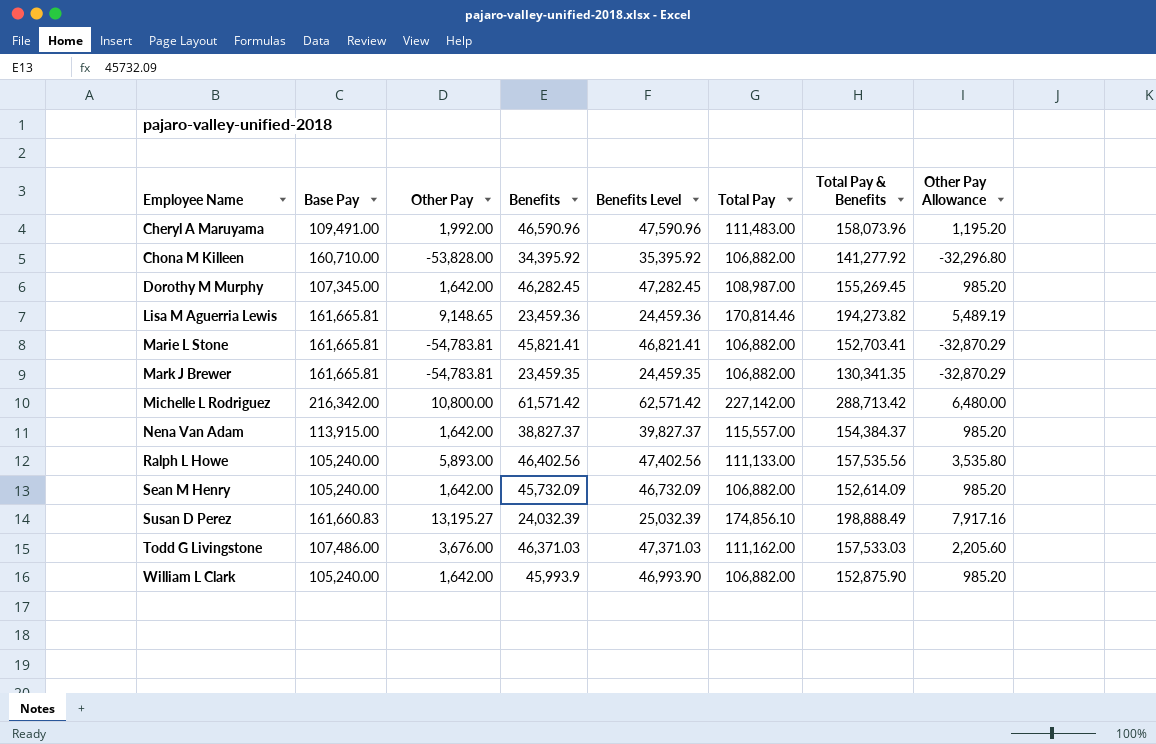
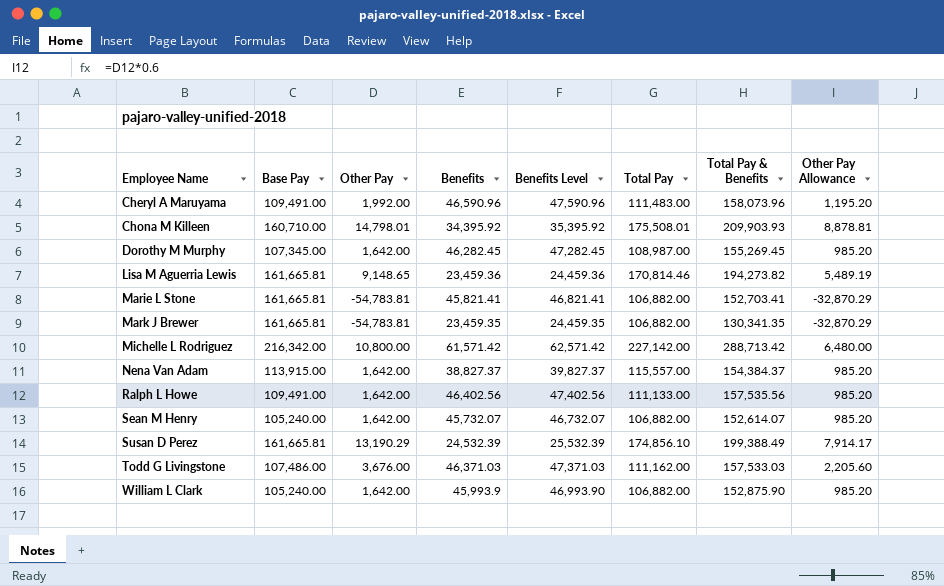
Chona M Killeen | Other Pay: -53,828.00 -> 14,798.01
Chona M Killeen | Total Pay: 106,882.00 -> 175,508.01
Chona M Killeen | Total Pay & Benefits: 141,277.92 -> 209,903.93
Chona M Killeen | Other Pay Allowance: -32,296.80 -> 8,878.81
Ralph L Howe | Base Pay: 105,240.00 -> 109,491.00
Ralph L Howe | Other Pay: 5,893.00 -> 1,642.00
Ralph L Howe | Other Pay Allowance: 3,535.80 -> 985.20
Sean M Henry | Benefits: 45,732.09 -> 45,732.07
Sean M Henry | Benefits Level: 46,732.09 -> 46,732.07
Sean M Henry | Total Pay & Benefits: 152,614.09 -> 152,614.07
Susan D Perez | Base Pay: 161,660.83 -> 161,665.81
Susan D Perez | Other Pay: 13,195.27 -> 13,190.29
Susan D Perez | Benefits: 24,032.39 -> 24,532.39
Susan D Perez | Benefits Level: 25,032.39 -> 25,532.39
Susan D Perez | Total Pay & Benefits: 198,888.49 -> 199,388.49
Susan D Perez | Other Pay Allowance: 7,917.16 -> 7,914.17

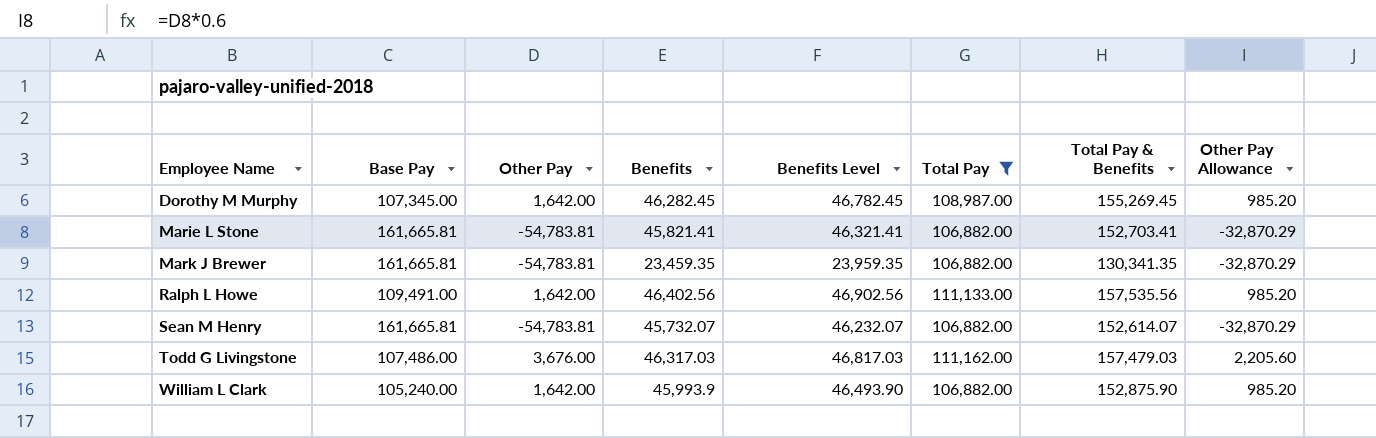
filter: none -> Total Pay <= 111,162.00
column Benefits Level | formula: [Benefits] + 1000 -> [Benefits] + 500
Sean M Henry | Base Pay: 105,240.00 -> 161,665.81
Sean M Henry | Other Pay: 1,642.00 -> -54,783.81
Sean M Henry | Other Pay Allowance: 985.20 -> -32,870.29
Todd G Livingstone | Benefits: 46,371.03 -> 46,317.03
Todd G Livingstone | Total Pay & Benefits: 157,533.03 -> 157,479.03

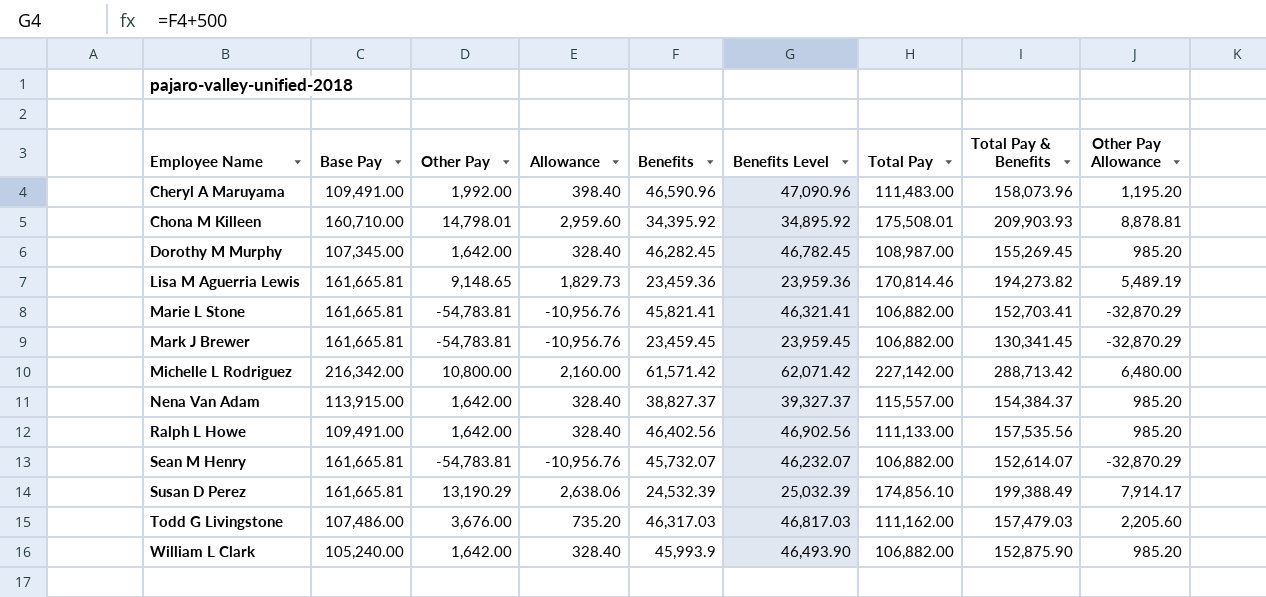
filter: Total Pay <= 111,162.00 -> none
column Allowance | formula: none -> [Other Pay] * 0.2
Mark J Brewer | Benefits: 23,459.35 -> 23,459.45
Mark J Brewer | Benefits Level: 23,959.35 -> 23,959.45
Mark J Brewer | Total Pay & Benefits: 130,341.35 -> 130,341.45

